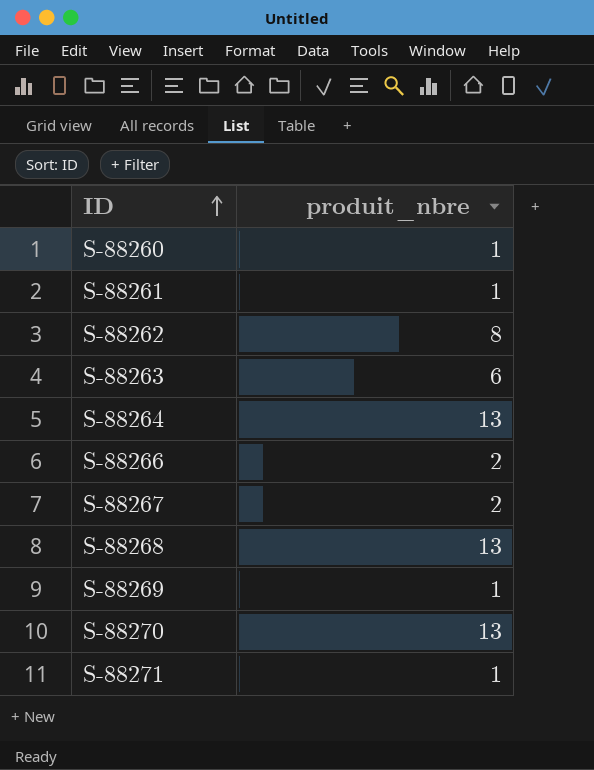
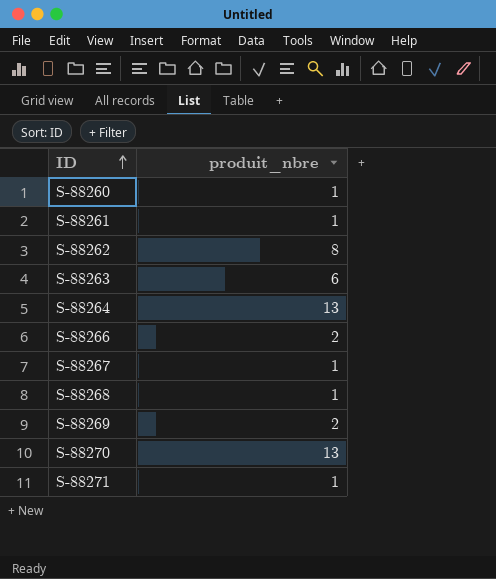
S-88267 | produit_nbre: 2 -> 1
S-88268 | produit_nbre: 13 -> 1
S-88269 | produit_nbre: 1 -> 2

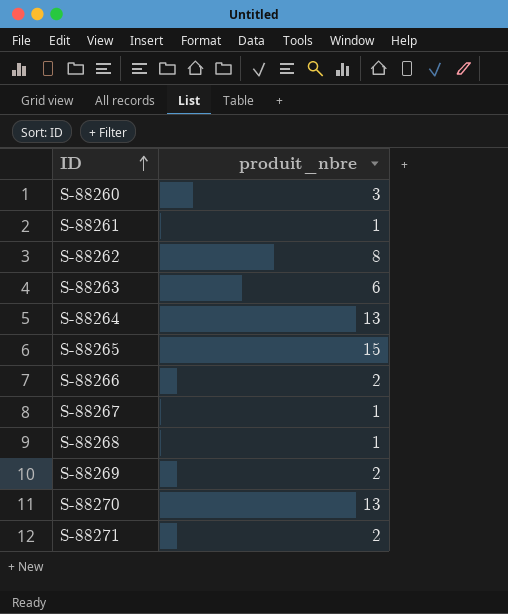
S-88260 | produit_nbre: 1 -> 3
row S-88265: none -> 15
S-88271 | produit_nbre: 1 -> 2

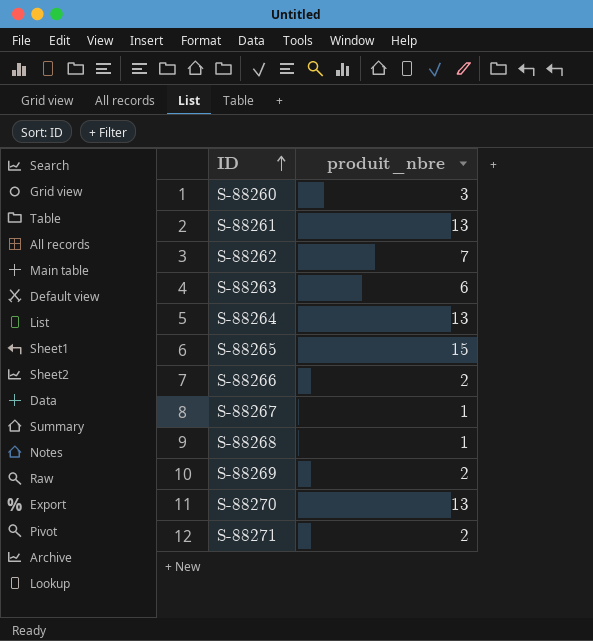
S-88261 | produit_nbre: 1 -> 13
S-88262 | produit_nbre: 8 -> 7

